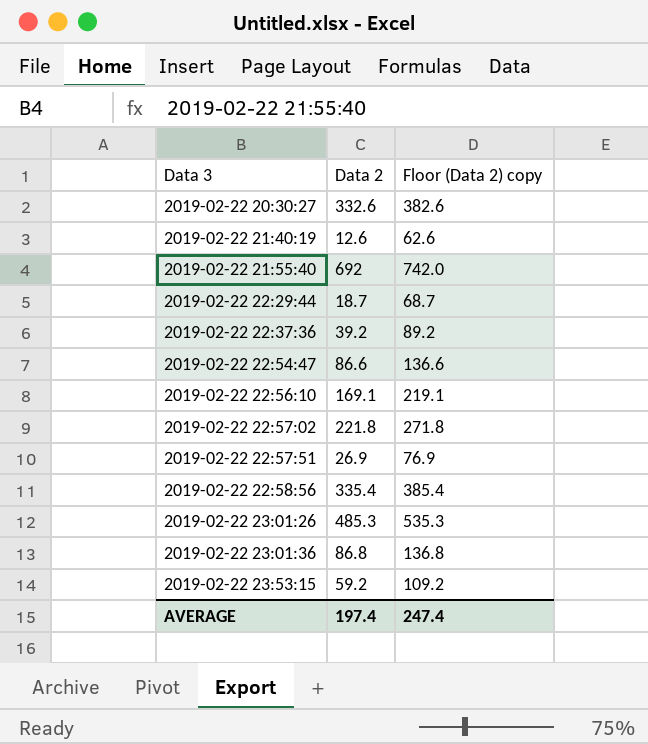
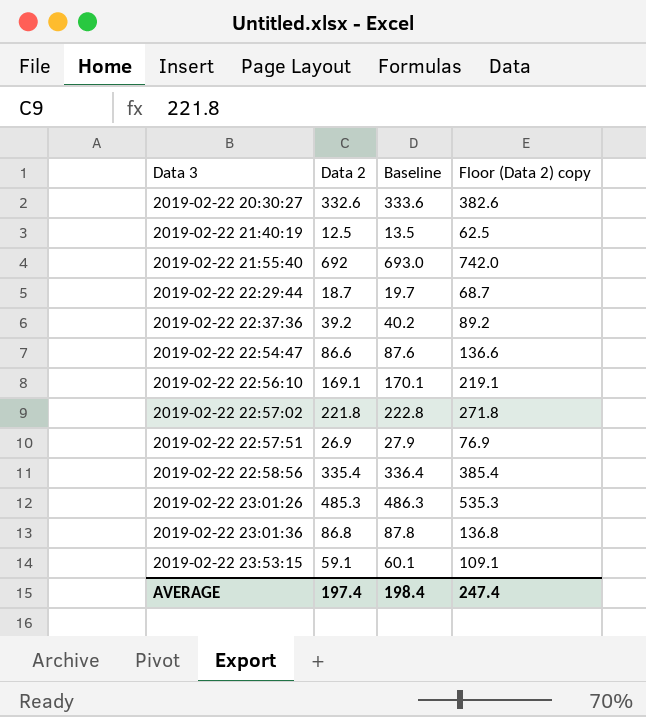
column Baseline | formula: none -> [Data 2] + 1
2019-02-22 21:40:19 | Data 2: 12.6 -> 12.5
2019-02-22 21:40:19 | Floor (Data 2) copy: 62.6 -> 62.5
2019-02-22 23:53:15 | Data 2: 59.2 -> 59.1
2019-02-22 23:53:15 | Floor (Data 2) copy: 109.2 -> 109.1

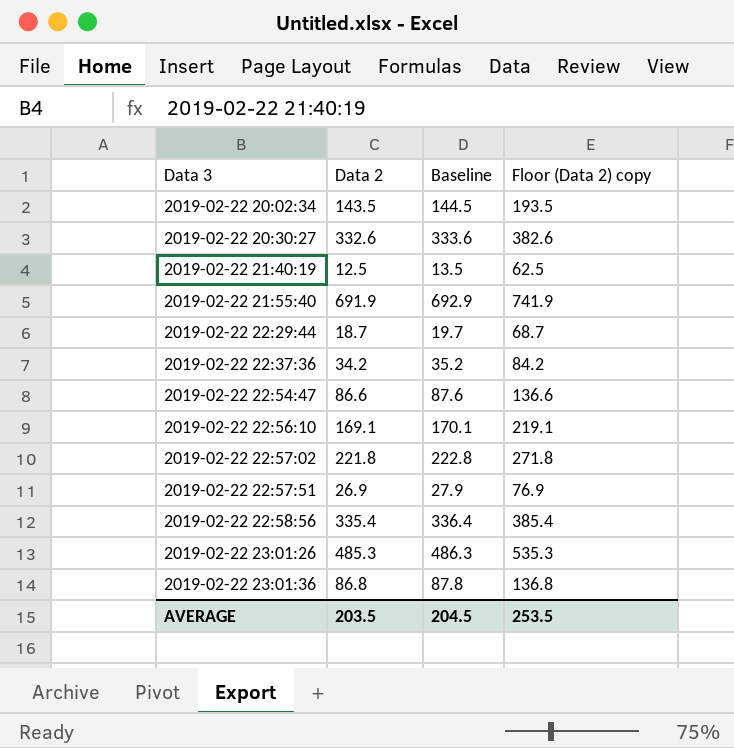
row 2019-02-22 23:53:15: 59.1 | 60.1 | 109.1 -> none
row 2019-02-22 20:02:34: none -> 143.5 | 144.5 | 193.5
2019-02-22 21:55:40 | Data 2: 692 -> 691.9
2019-02-22 21:55:40 | Baseline: 693.0 -> 692.9
2019-02-22 21:55:40 | Floor (Data 2) copy: 742.0 -> 741.9
2019-02-22 22:37:36 | Data 2: 39.2 -> 34.2
2019-02-22 22:37:36 | Baseline: 40.2 -> 35.2
2019-02-22 22:37:36 | Floor (Data 2) copy: 89.2 -> 84.2
AVERAGE | Data 2: 197.4 -> 203.5
AVERAGE | Baseline: 198.4 -> 204.5
AVERAGE | Floor (Data 2) copy: 247.4 -> 253.5

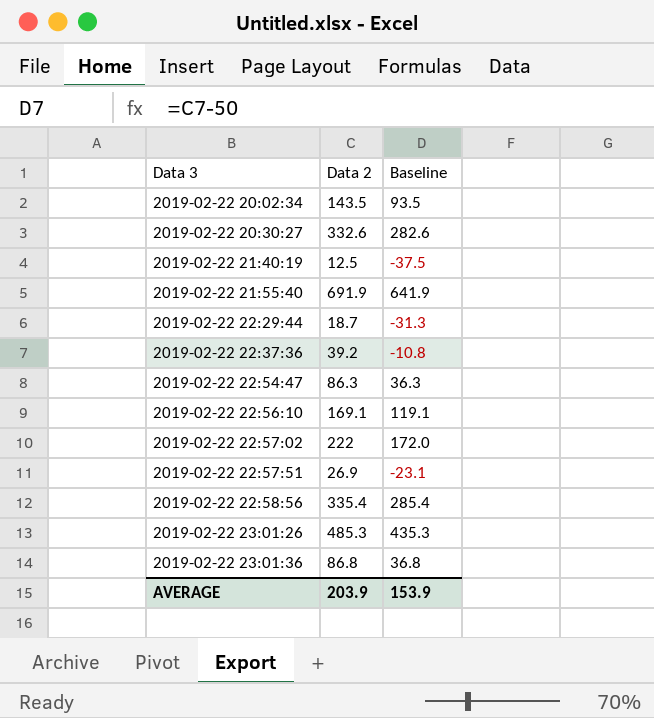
column Floor (Data 2) copy | formula: [Data 2] + 50 -> none
column Baseline | formula: [Data 2] + 1 -> [Data 2] - 50
2019-02-22 22:37:36 | Data 2: 34.2 -> 39.2
2019-02-22 22:54:47 | Data 2: 86.6 -> 86.3
2019-02-22 22:57:02 | Data 2: 221.8 -> 222
AVERAGE | Data 2: 203.5 -> 203.9
AVERAGE | Baseline: 204.5 -> 153.9

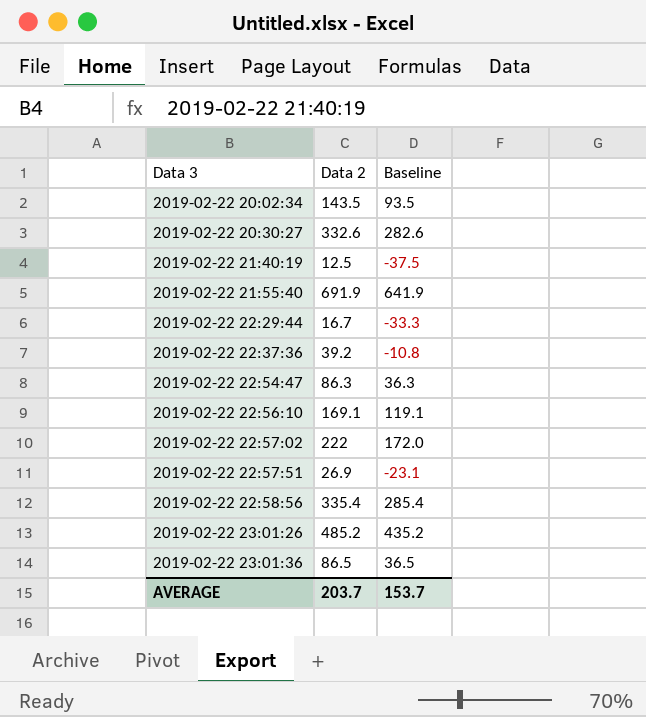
2019-02-22 22:29:44 | Data 2: 18.7 -> 16.7
2019-02-22 22:29:44 | Baseline: -31.3 -> -33.3
2019-02-22 23:01:26 | Data 2: 485.3 -> 485.2
2019-02-22 23:01:26 | Baseline: 435.3 -> 435.2
2019-02-22 23:01:36 | Data 2: 86.8 -> 86.5
2019-02-22 23:01:36 | Baseline: 36.8 -> 36.5
AVERAGE | Data 2: 203.9 -> 203.7
AVERAGE | Baseline: 153.9 -> 153.7

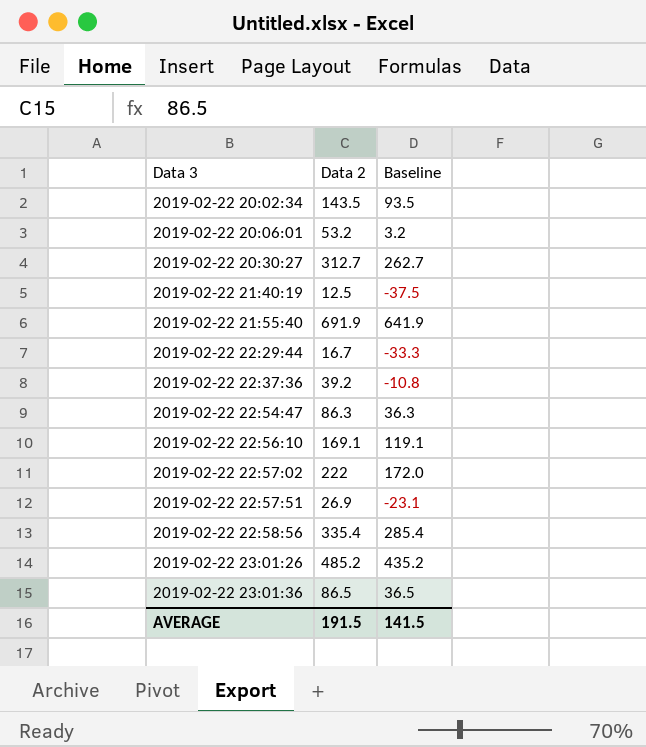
row 2019-02-22 20:06:01: none -> 53.2 | 3.2
2019-02-22 20:30:27 | Data 2: 332.6 -> 312.7
2019-02-22 20:30:27 | Baseline: 282.6 -> 262.7
AVERAGE | Data 2: 203.7 -> 191.5
AVERAGE | Baseline: 153.7 -> 141.5

